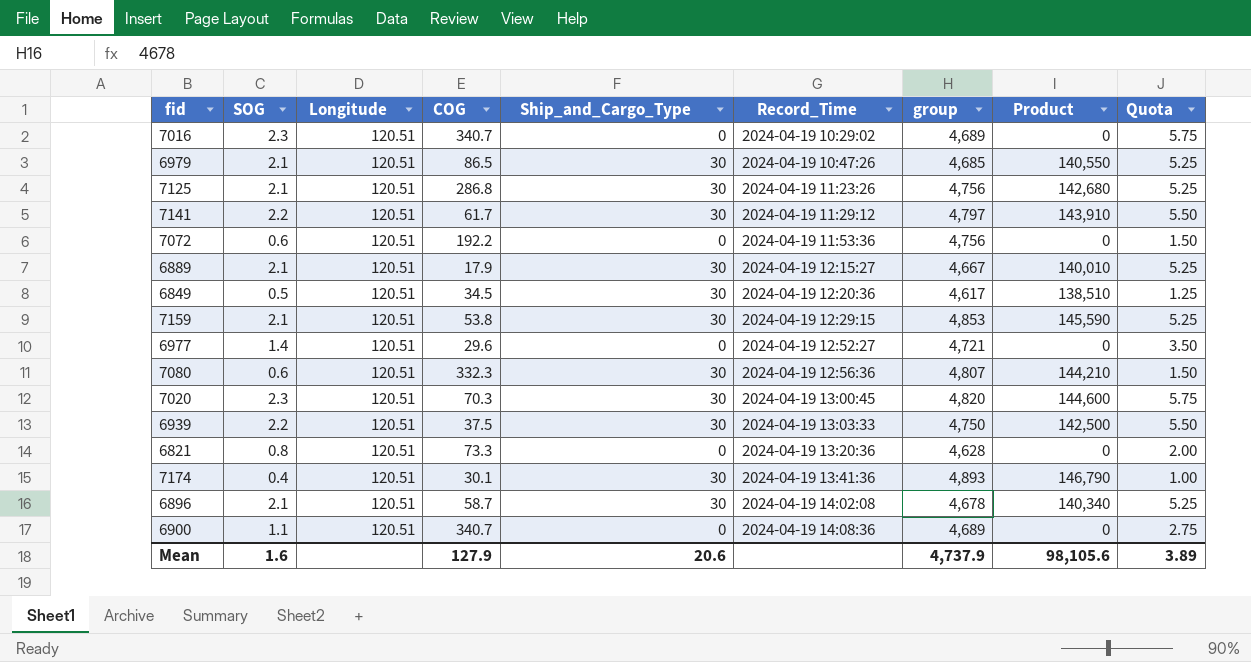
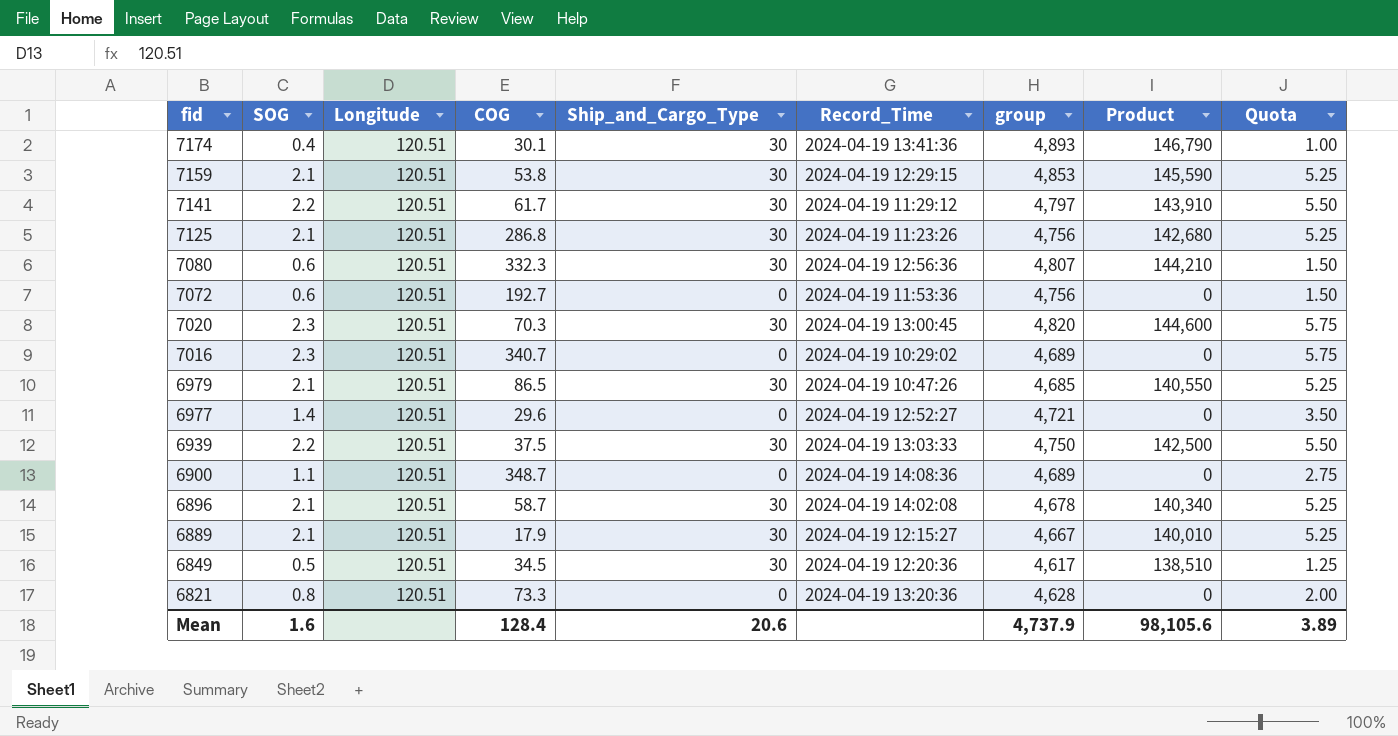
row order: Record_Time ascending -> fid descending
7072 | COG: 192.2 -> 192.7
6900 | COG: 340.7 -> 348.7
Mean | COG: 127.9 -> 128.4

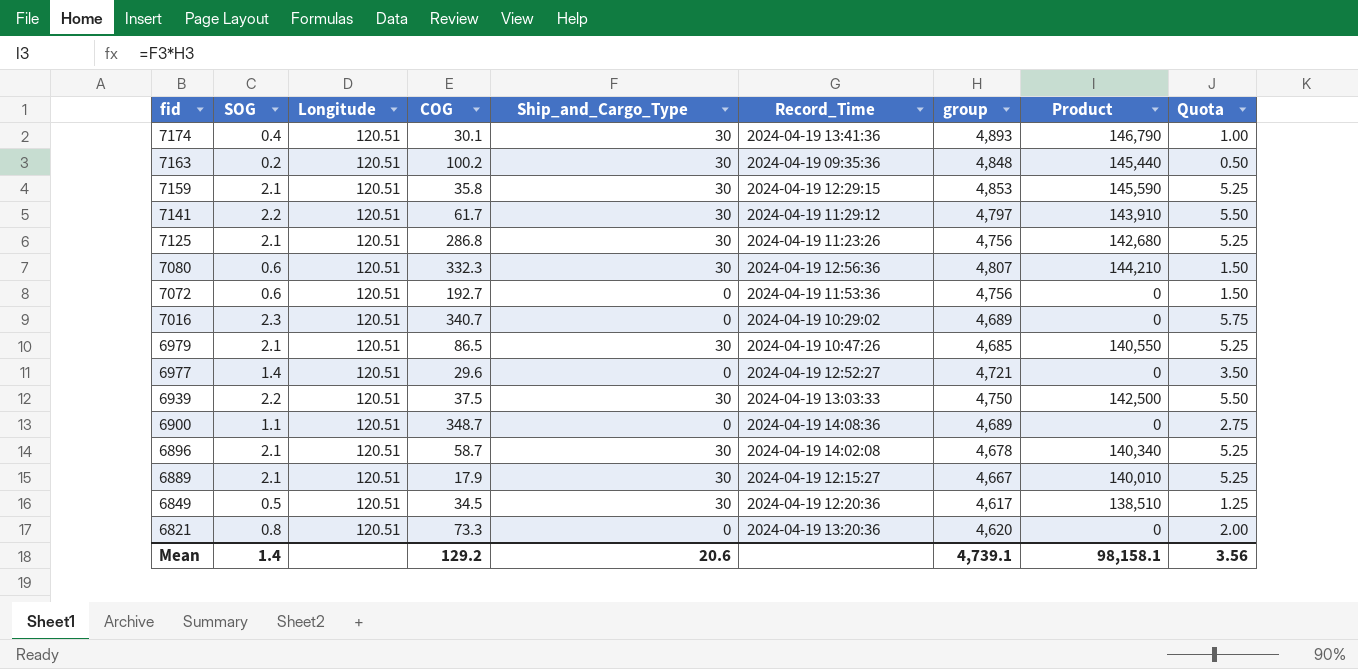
row 7020: 2.3 | 120.51 | 70.3 | 30 | 2024-04-19 13:00:45 | 4,820 | 144,600 | 5.75 -> none
row 7163: none -> 0.2 | 120.51 | 100.2 | 30 | 2024-04-19 09:35:36 | 4,848 | 145,440 | 0.50
7159 | COG: 53.8 -> 35.8
6821 | group: 4,628 -> 4,620
Mean | SOG: 1.6 -> 1.4
Mean | COG: 128.4 -> 129.2
Mean | group: 4,737.9 -> 4,739.1
Mean | Product: 98,105.6 -> 98,158.1
Mean | Quota: 3.89 -> 3.56

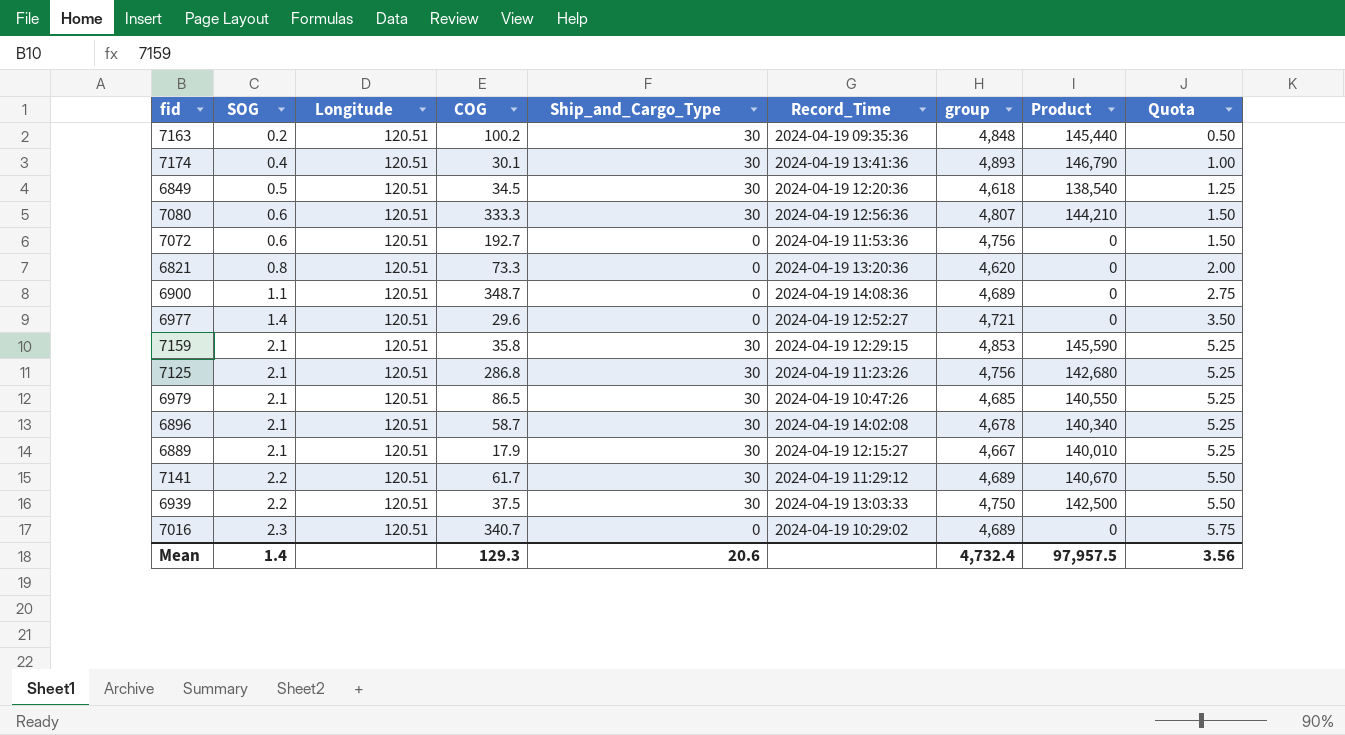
row order: fid descending -> SOG ascending
6849 | group: 4,617 -> 4,618
6849 | Product: 138,510 -> 138,540
7080 | COG: 332.3 -> 333.3
7141 | group: 4,797 -> 4,689
7141 | Product: 143,910 -> 140,670
Mean | COG: 129.2 -> 129.3
Mean | group: 4,739.1 -> 4,732.4
Mean | Product: 98,158.1 -> 97,957.5

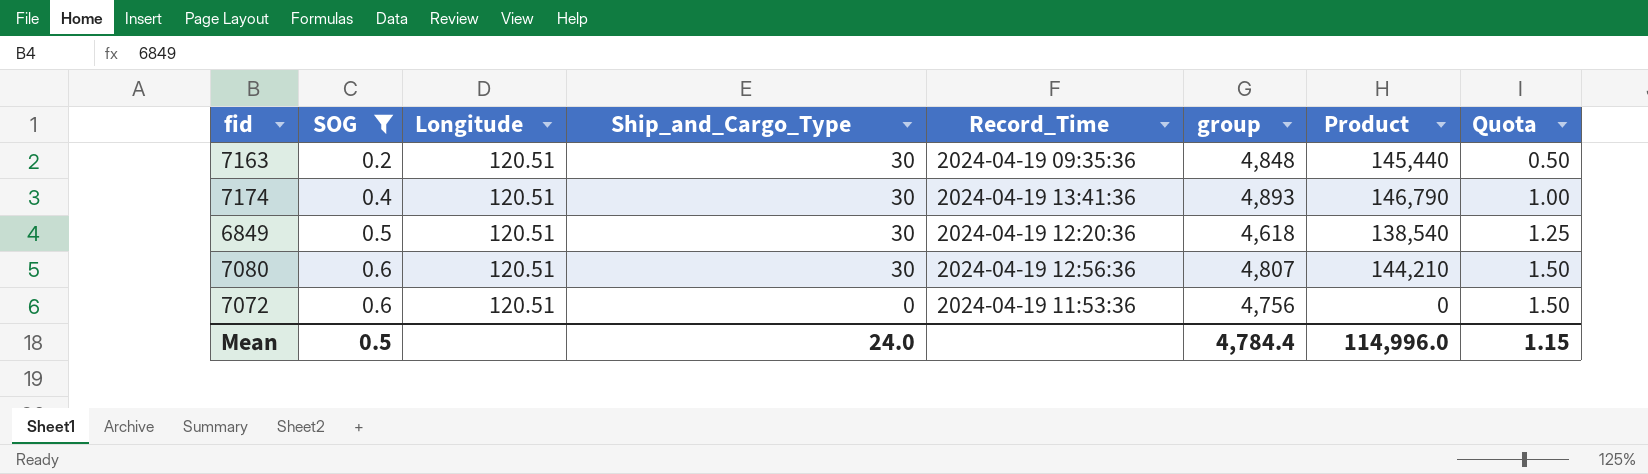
filter: none -> SOG <= 0.6
column COG | position: 4 -> none
Mean | SOG: 1.4 -> 0.5
Mean | Ship_and_Cargo_Type: 20.6 -> 24.0
Mean | group: 4,732.4 -> 4,784.4
Mean | Product: 97,957.5 -> 114,996.0
Mean | Quota: 3.56 -> 1.15

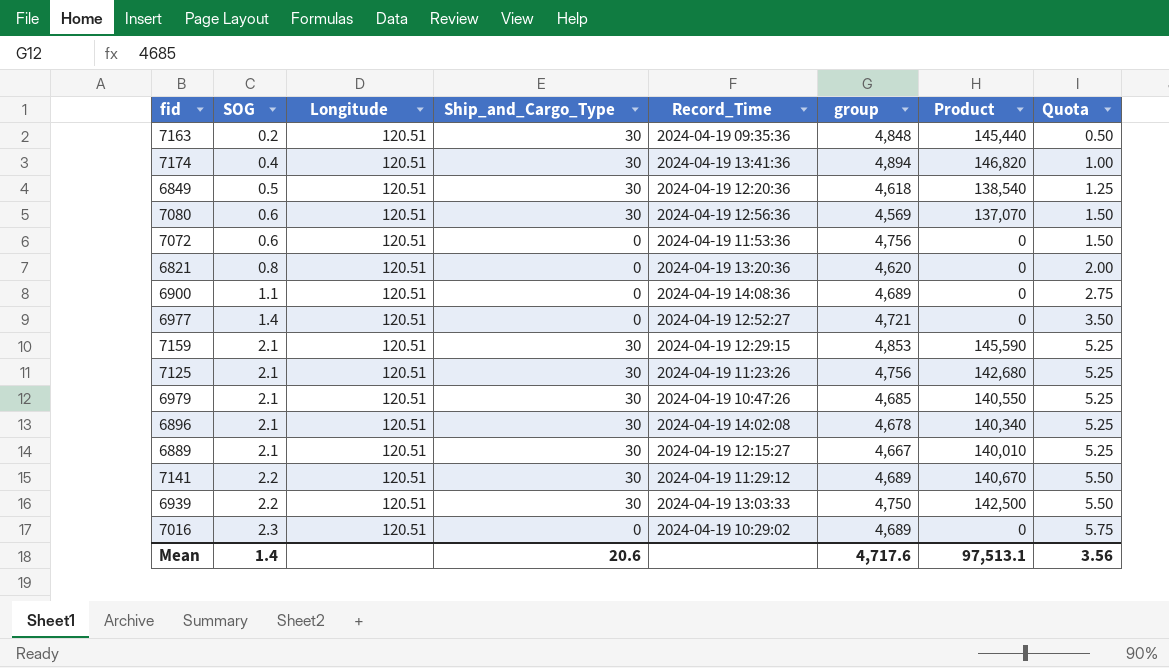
filter: SOG <= 0.6 -> none
7174 | group: 4,893 -> 4,894
7174 | Product: 146,790 -> 146,820
7080 | group: 4,807 -> 4,569
7080 | Product: 144,210 -> 137,070
Mean | SOG: 0.5 -> 1.4
Mean | Ship_and_Cargo_Type: 24.0 -> 20.6
Mean | group: 4,784.4 -> 4,717.6
Mean | Product: 114,996.0 -> 97,513.1
Mean | Quota: 1.15 -> 3.56

